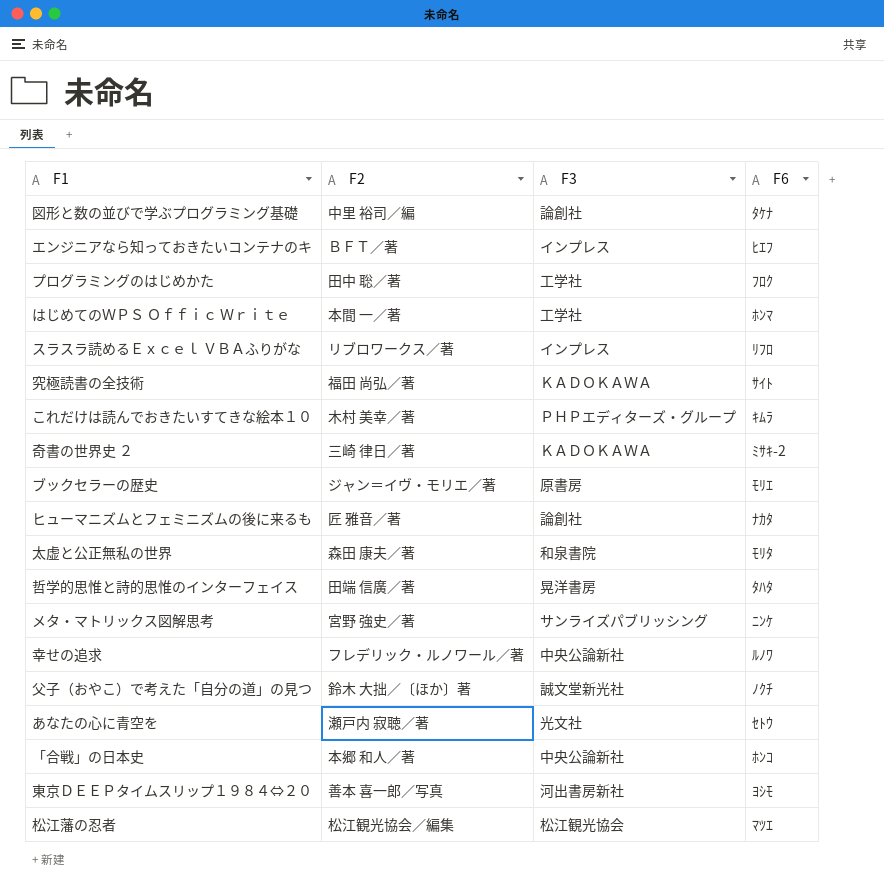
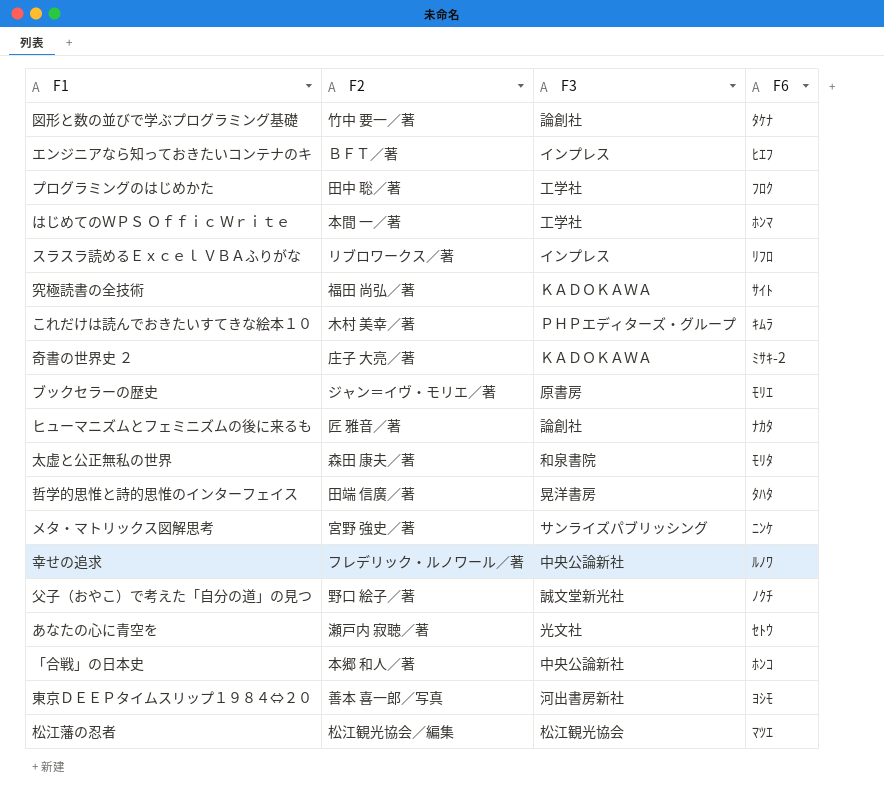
図形と数の並びで学ぶプログラミング基礎 | F2: 中里 裕司／編 -> 竹中 要一／著
奇書の世界史 ２ | F2: 三崎 律日／著 -> 庄子 大亮／著
父子（おやこ）で考えた「自分の道」の見つ | F2: 鈴木 大拙／〔ほか〕著 -> 野口 絵子／著

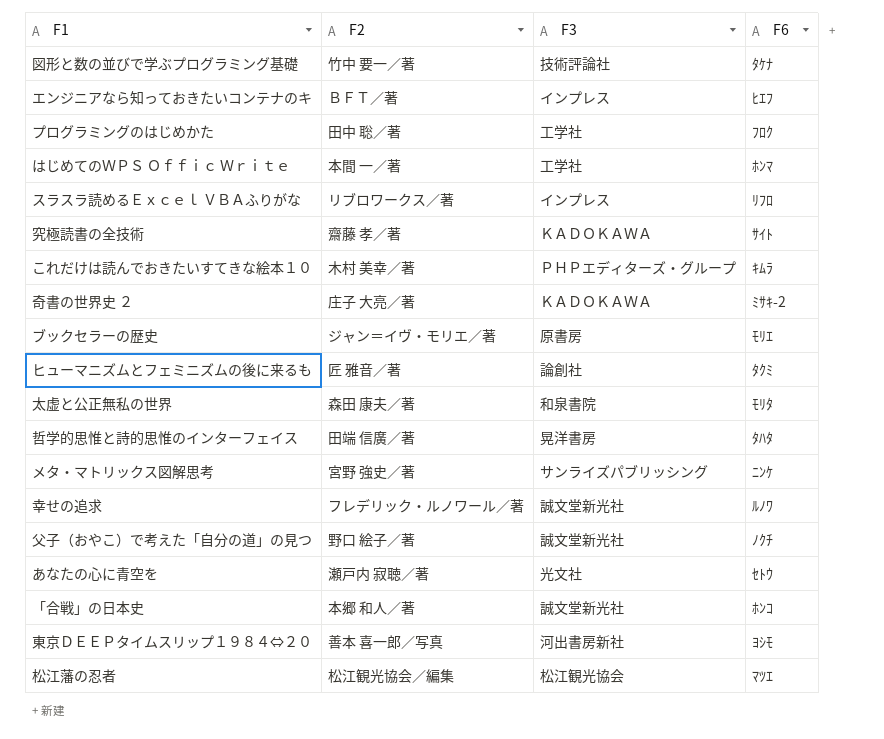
図形と数の並びで学ぶプログラミング基礎 | F3: 論創社 -> 技術評論社
究極読書の全技術 | F2: 福田 尚弘／著 -> 齋藤 孝／著
ヒューマニズムとフェミニズムの後に来るも | F6: ﾅｶﾀ -> ﾀｸﾐ
幸せの追求 | F3: 中央公論新社 -> 誠文堂新光社
「合戦」の日本史 | F3: 中央公論新社 -> 誠文堂新光社

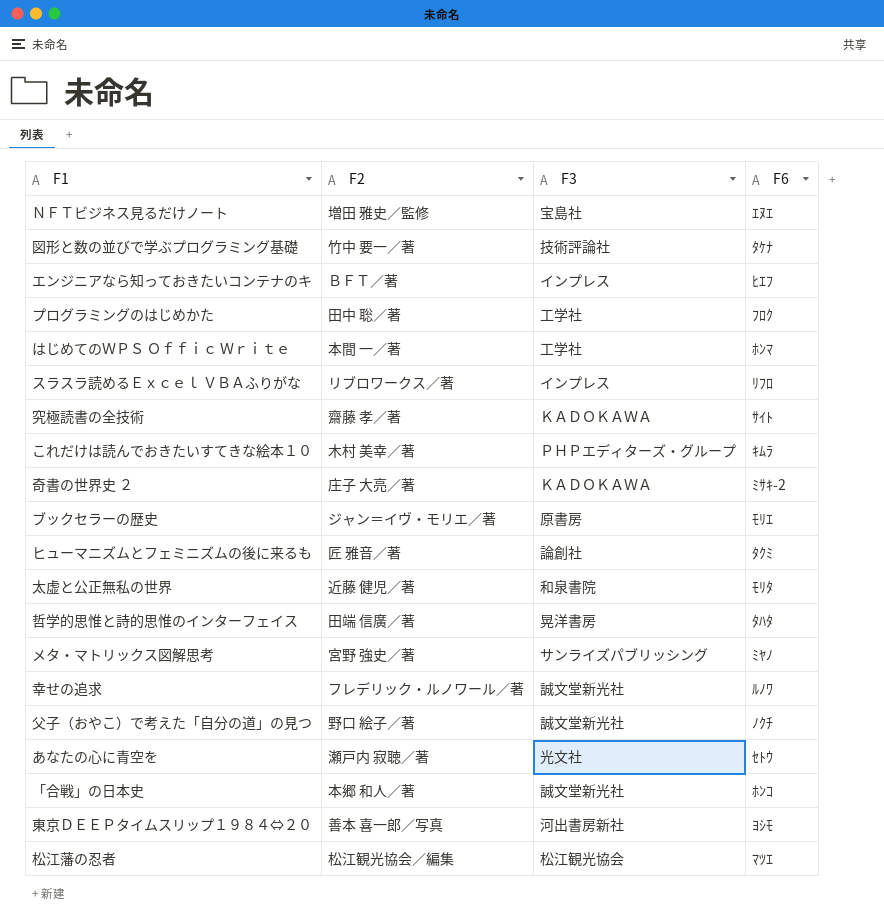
row ＮＦＴビジネス見るだけノート: none -> 増田 雅史／監修 | 宝島社 | ｴﾇｴ
太虚と公正無私の世界 | F2: 森田 康夫／著 -> 近藤 健児／著
メタ・マトリックス図解思考 | F6: ﾆﾝｹ -> ﾐﾔﾉ

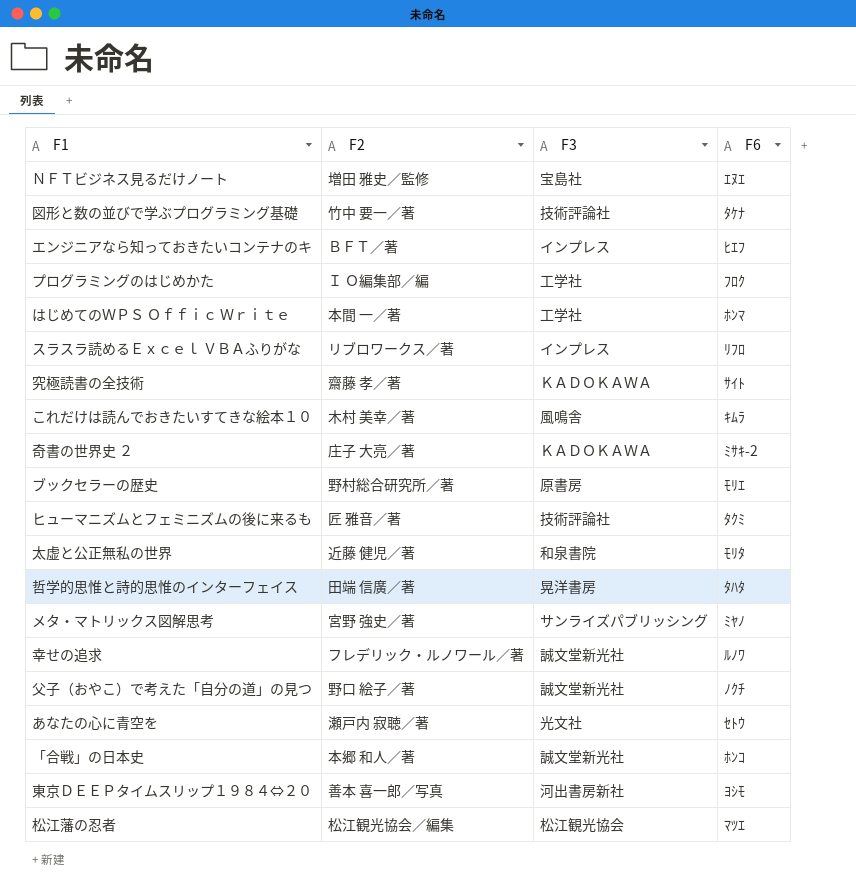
プログラミングのはじめかた | F2: 田中 聡／著 -> Ｉ Ｏ編集部／編
これだけは読んでおきたいすてきな絵本１０ | F3: ＰＨＰエディターズ・グループ -> 風鳴舎
ブックセラーの歴史 | F2: ジャン＝イヴ・モリエ／著 -> 野村総合研究所／著
ヒューマニズムとフェミニズムの後に来るも | F3: 論創社 -> 技術評論社

